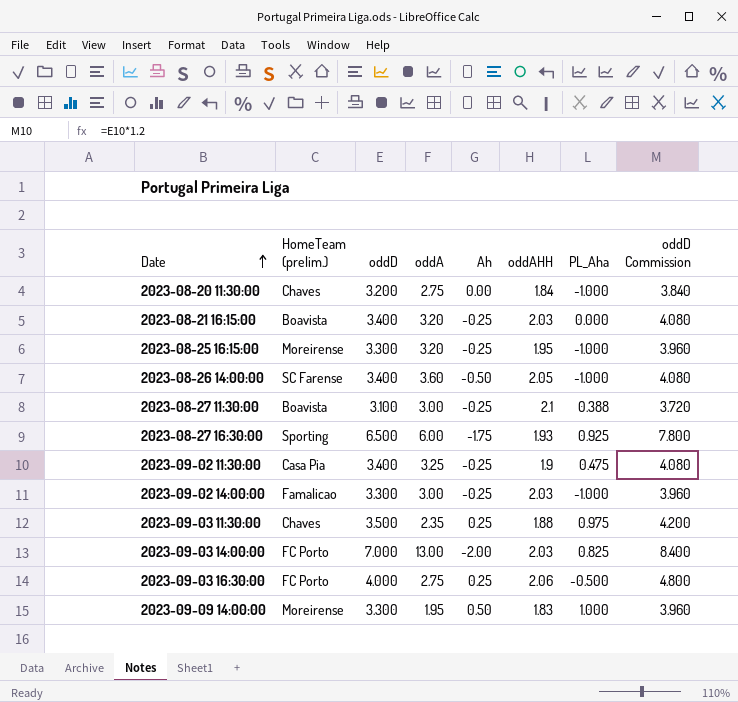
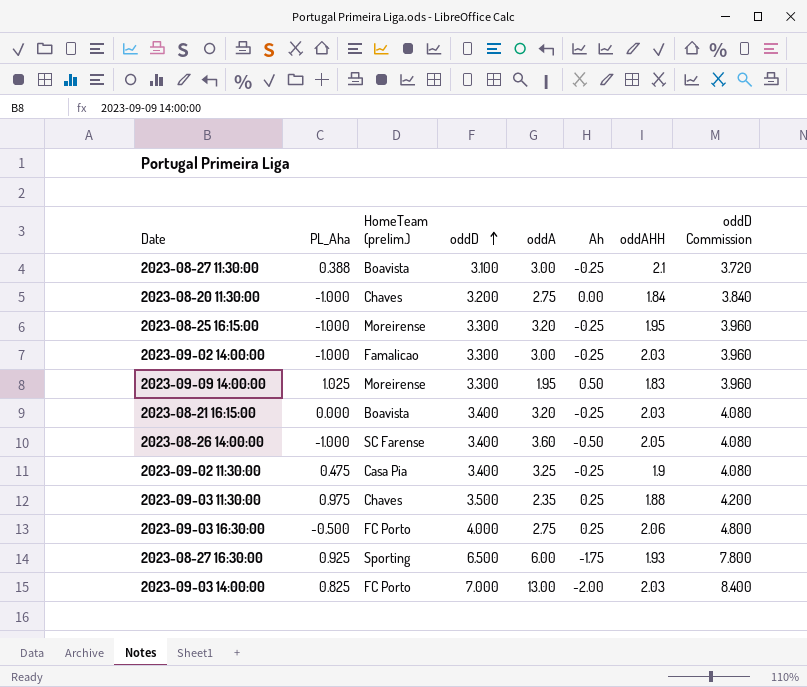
row order: Date ascending -> oddD ascending
column PL_Aha | position: 7 -> 2
2023-09-09 14:00:00 | PL_Aha: 1.000 -> 1.025

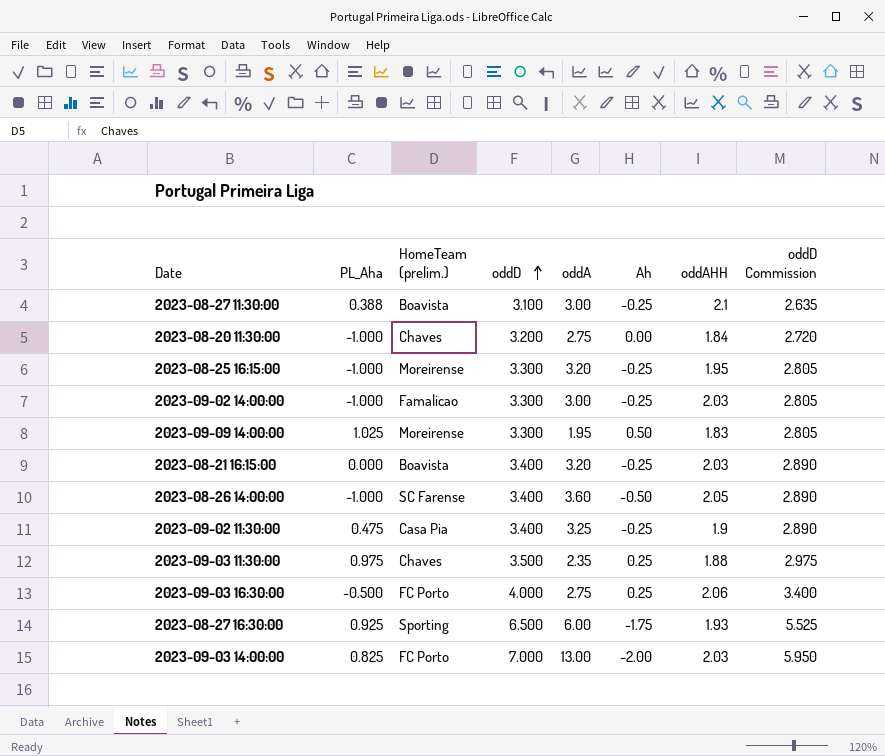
column oddD Commission | formula: [oddD] * 1.2 -> [oddD] * 0.85

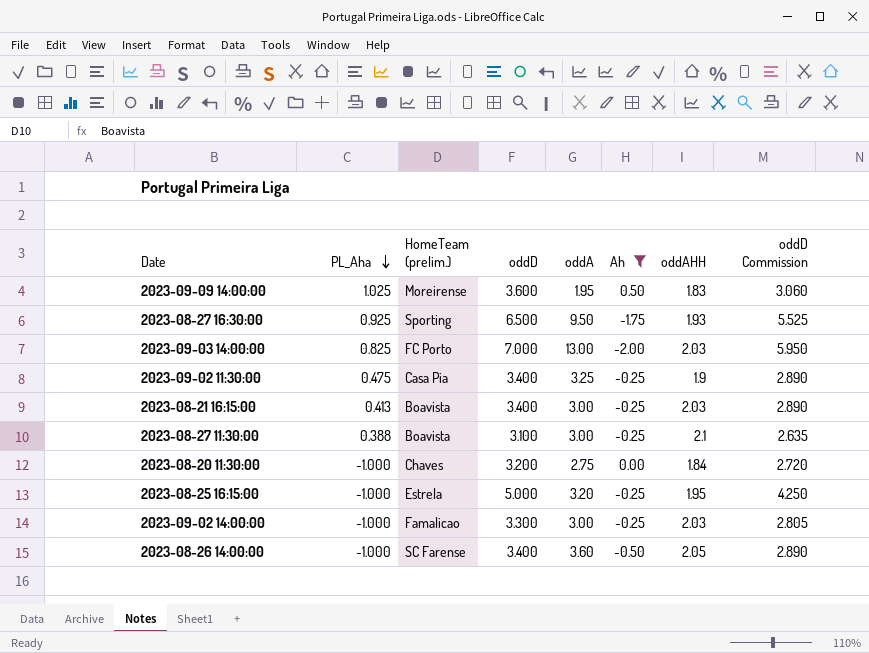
filter: none -> Ah != 0.25
row order: oddD ascending -> PL_Aha descending
2023-09-09 14:00:00 | oddD: 3.300 -> 3.600
2023-09-09 14:00:00 | oddD Commission: 2.805 -> 3.060
2023-08-27 16:30:00 | oddA: 6.00 -> 9.50
2023-08-21 16:15:00 | PL_Aha: 0.000 -> 0.413
2023-08-21 16:15:00 | oddA: 3.20 -> 3.00
2023-08-25 16:15:00 | HomeTeam (prelim.): Moreirense -> Estrela
2023-08-25 16:15:00 | oddD: 3.300 -> 5.000
2023-08-25 16:15:00 | oddD Commission: 2.805 -> 4.250

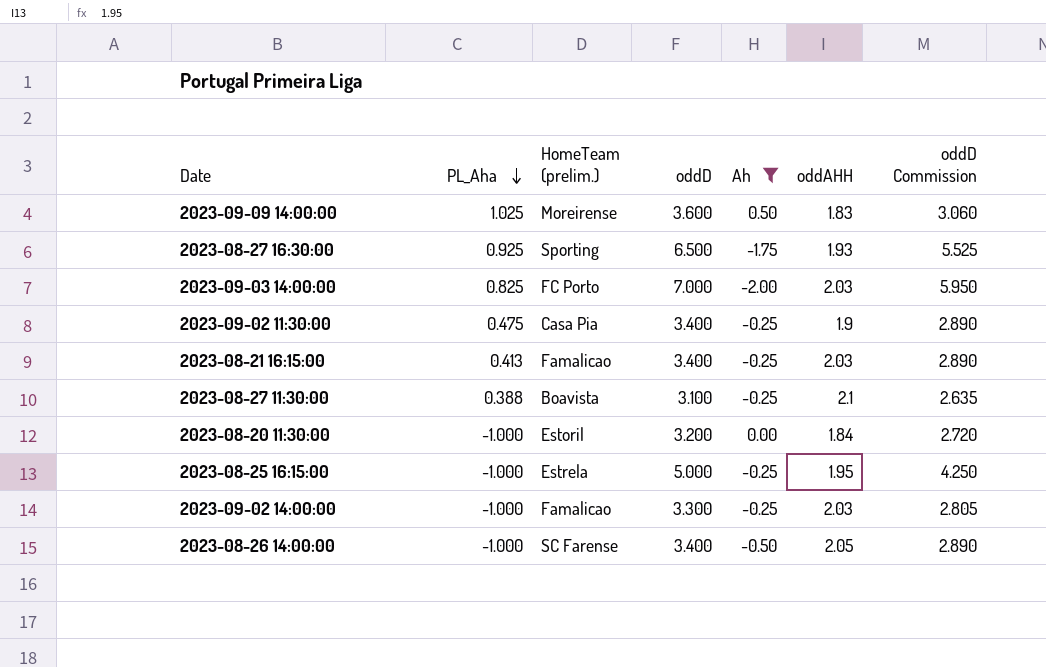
column oddA | position: 5 -> none
2023-08-21 16:15:00 | HomeTeam (prelim.): Boavista -> Famalicao
2023-08-20 11:30:00 | HomeTeam (prelim.): Chaves -> Estoril

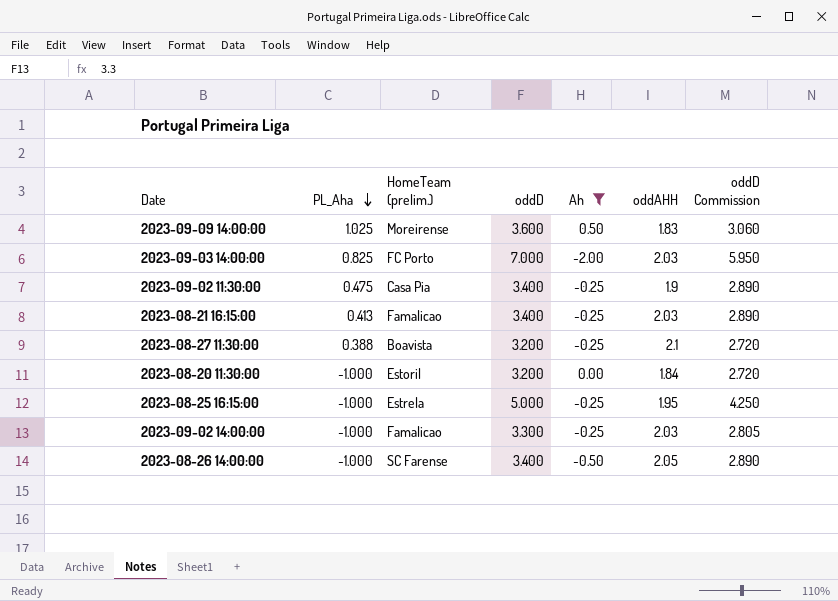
row 2023-08-27 16:30:00: 0.925 | Sporting | 6.500 | -1.75 | 1.93 | 5.525 -> none
2023-08-27 11:30:00 | oddD: 3.100 -> 3.200
2023-08-27 11:30:00 | oddD Commission: 2.635 -> 2.720

